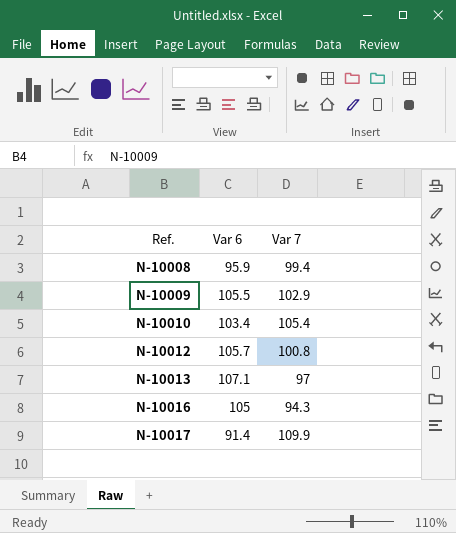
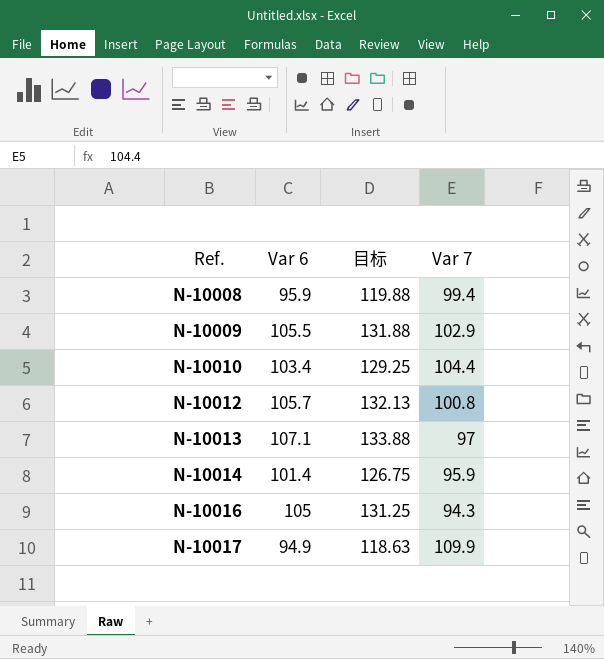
column 目标 | formula: none -> [Var 6] * 1.25
N-10010 | Var 7: 105.4 -> 104.4
row N-10014: none -> 101.4 | 126.75 | 95.9
N-10017 | Var 6: 91.4 -> 94.9

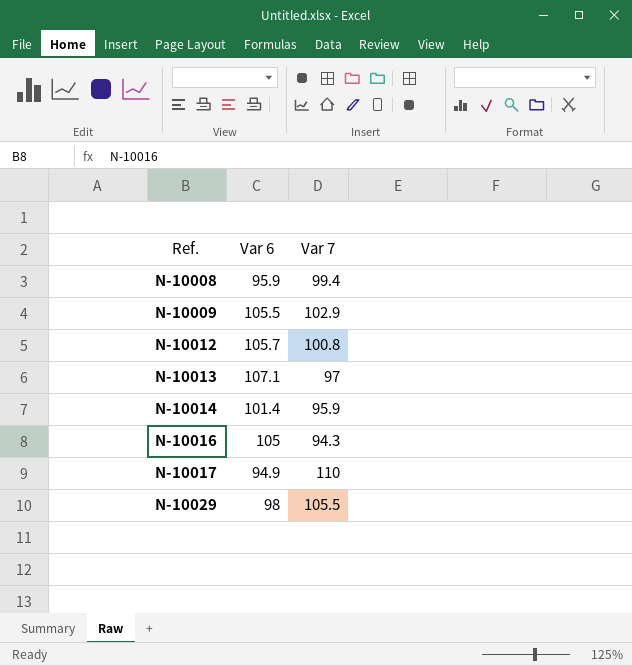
column 目标 | formula: [Var 6] * 1.25 -> none
row N-10010: 103.4 | 129.25 | 104.4 -> none
N-10017 | Var 7: 109.9 -> 110
row N-10029: none -> 98 | 105.5

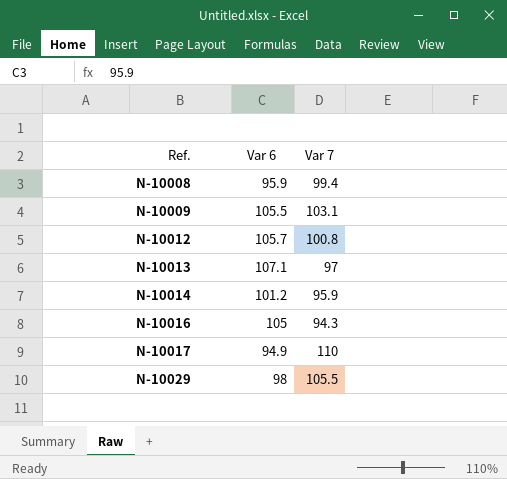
N-10009 | Var 7: 102.9 -> 103.1
N-10014 | Var 6: 101.4 -> 101.2

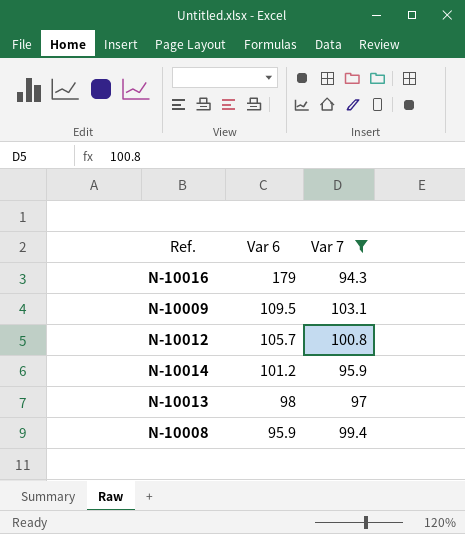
filter: none -> Var 7 <= 103.1
row order: Ref. ascending -> Var 6 descending
N-10016 | Var 6: 105 -> 179
N-10009 | Var 6: 105.5 -> 109.5
N-10013 | Var 6: 107.1 -> 98

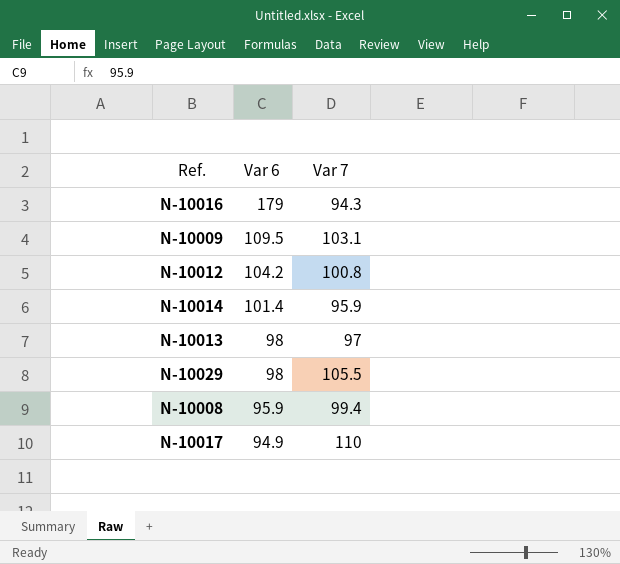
filter: Var 7 <= 103.1 -> none
N-10012 | Var 6: 105.7 -> 104.2
N-10014 | Var 6: 101.2 -> 101.4

